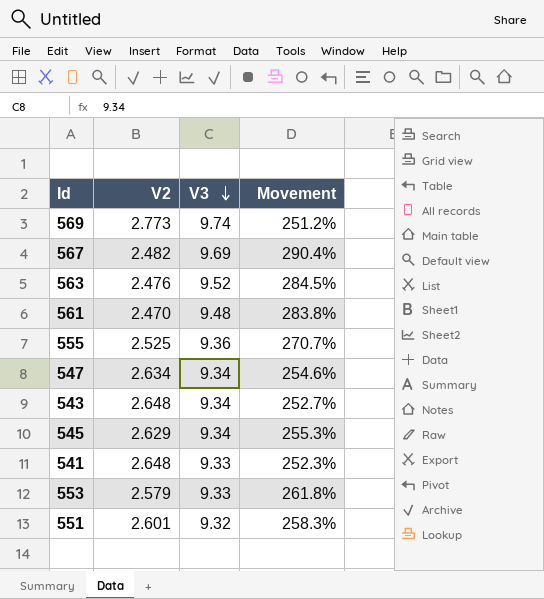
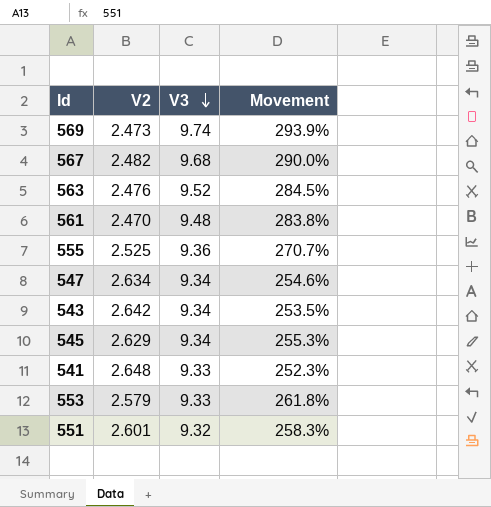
569 | V2: 2.773 -> 2.473
569 | Movement: 251.2% -> 293.9%
567 | V3: 9.69 -> 9.68
567 | Movement: 290.4% -> 290.0%
543 | V2: 2.648 -> 2.642
543 | Movement: 252.7% -> 253.5%

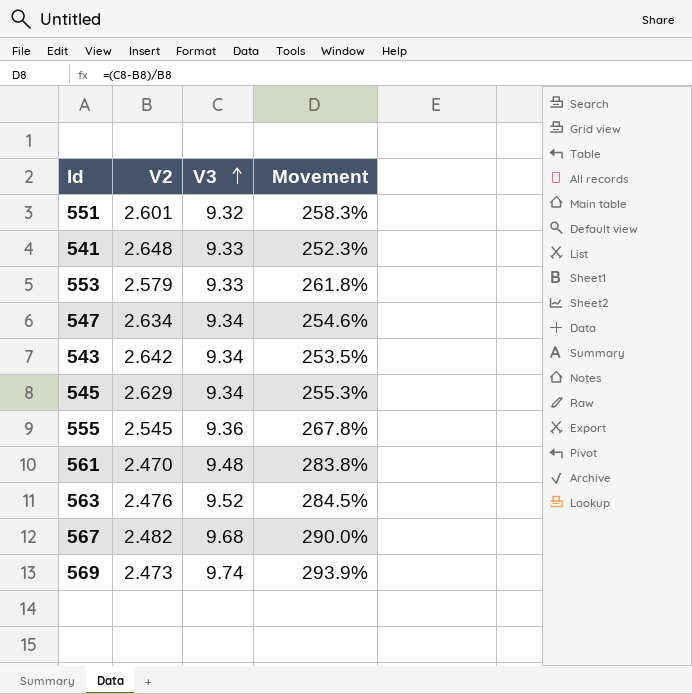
row order: V3 descending -> V3 ascending
555 | V2: 2.525 -> 2.545
555 | Movement: 270.7% -> 267.8%

